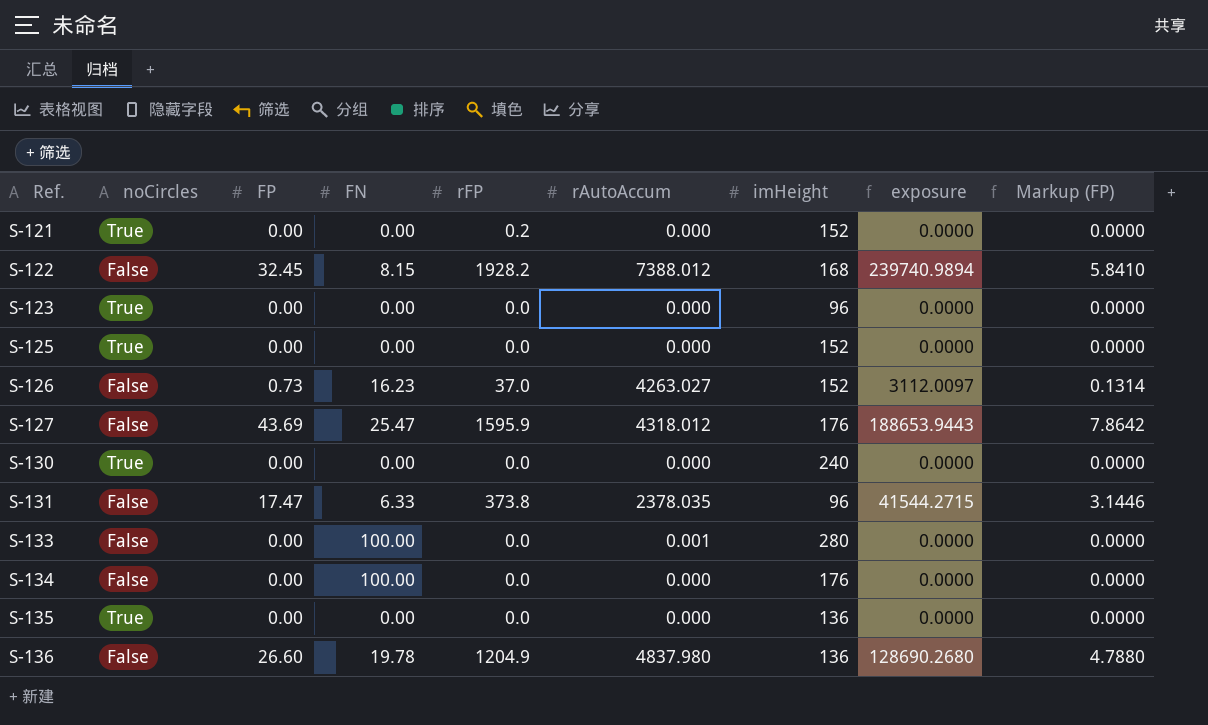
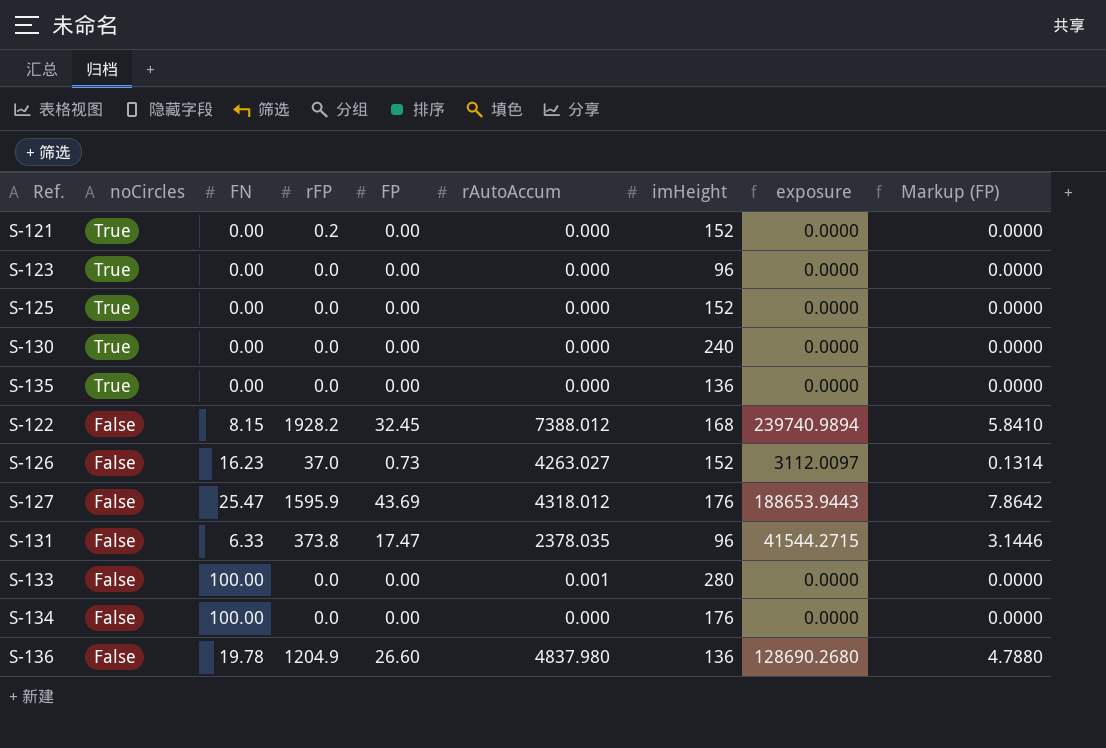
row order: Ref. ascending -> noCircles descending
column FP | position: 3 -> 5

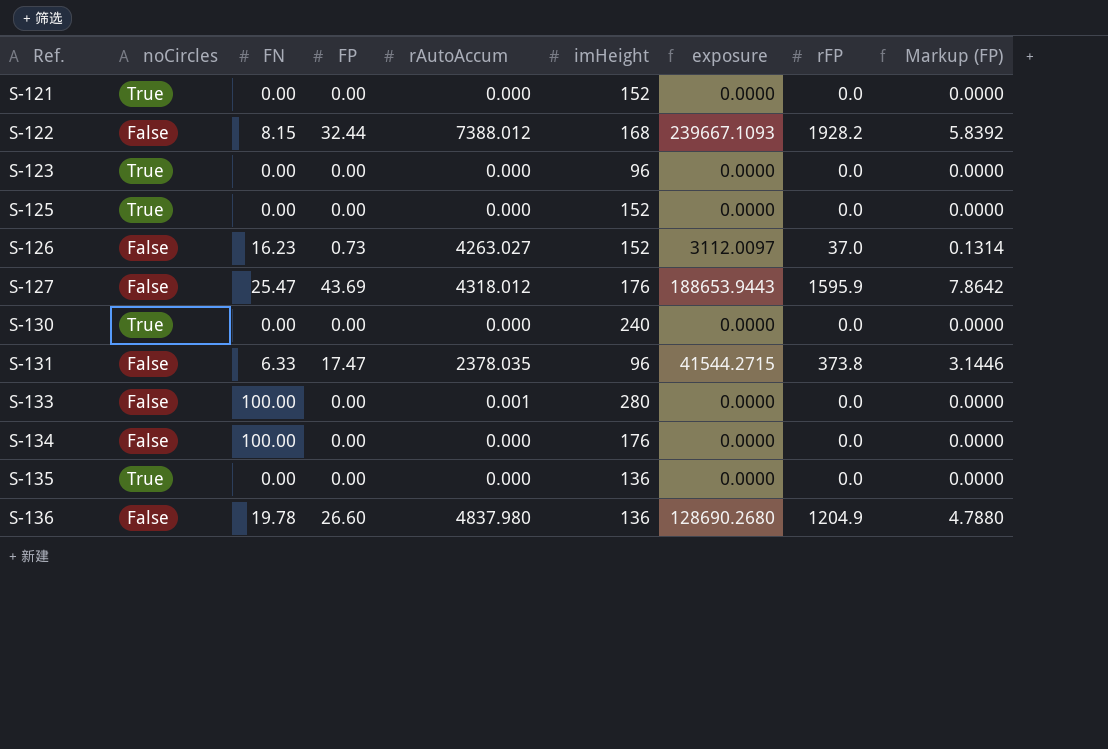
row order: noCircles descending -> Ref. ascending
column rFP | position: 4 -> 8
S-121 | rFP: 0.2 -> 0.0
S-122 | FP: 32.45 -> 32.44
S-122 | exposure: 239740.9894 -> 239667.1093
S-122 | Markup (FP): 5.8410 -> 5.8392

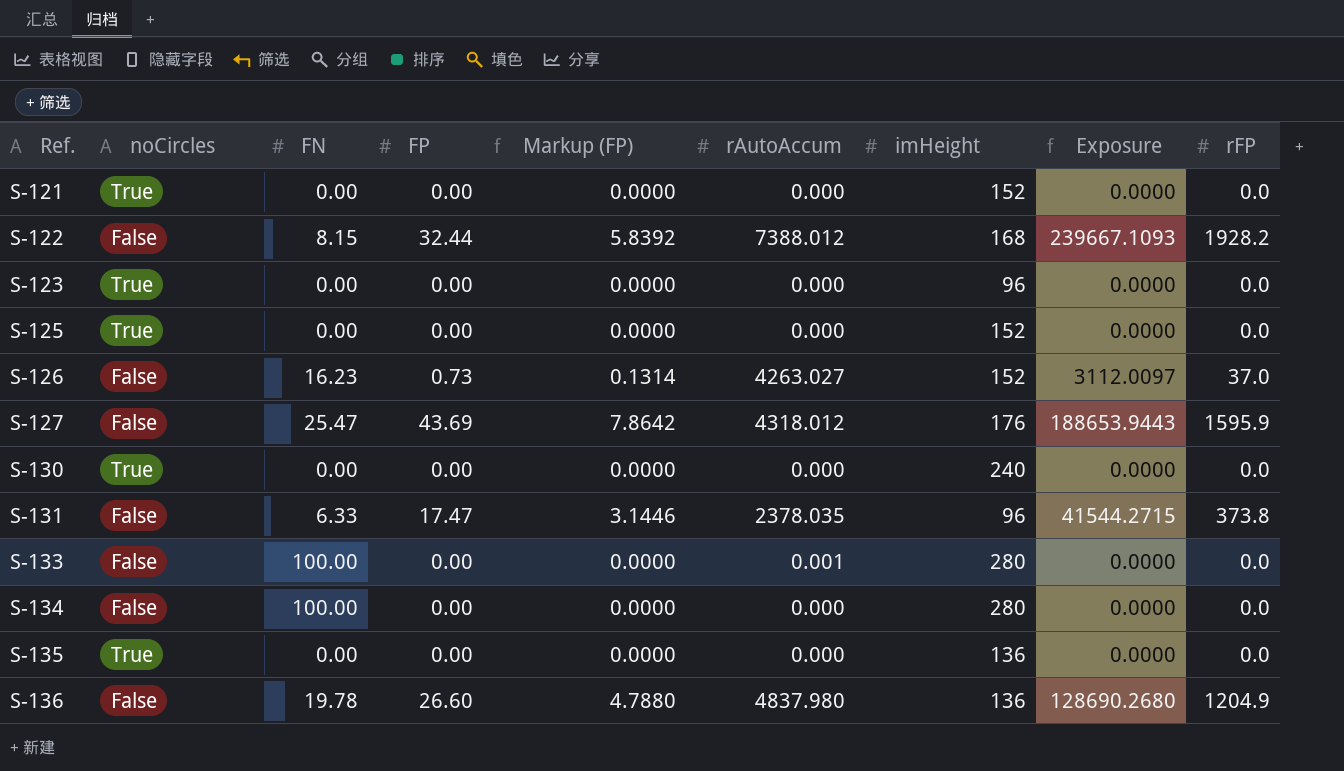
column Markup (FP) | position: 9 -> 5
column name: exposure -> Exposure
S-134 | imHeight: 176 -> 280

